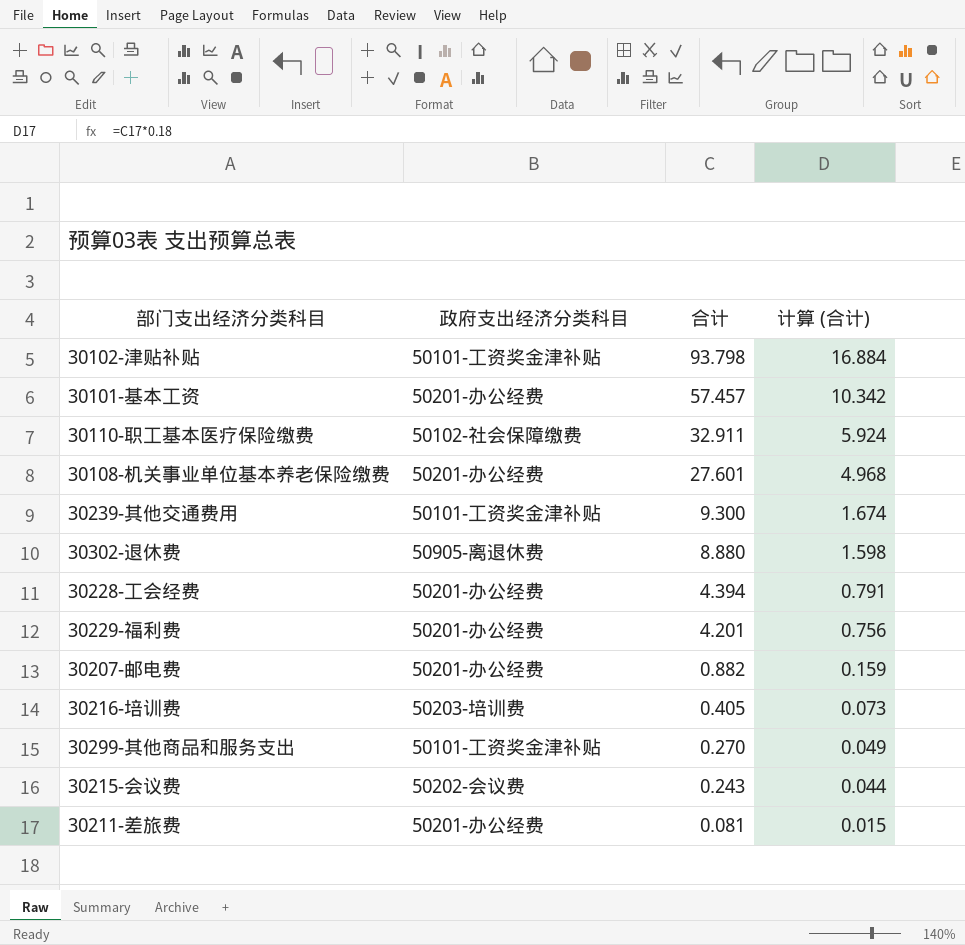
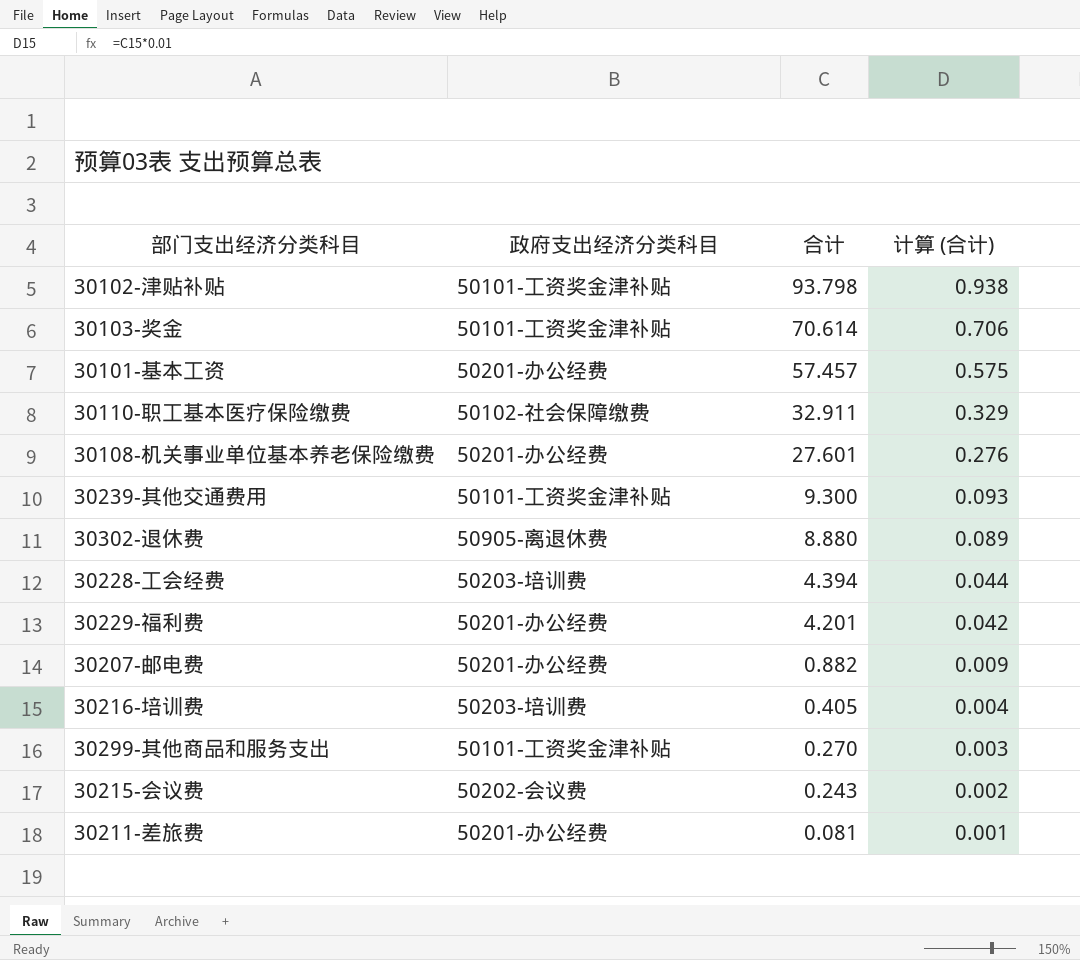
column 计算 (合计) | formula: [合计] * 0.18 -> [合计] * 0.01
row 30103-奖金: none -> 50101-工资奖金津补贴 | 70.614 | 0.706
30228-工会经费 | 政府支出经济分类科目: 50201-办公经费 -> 50203-培训费

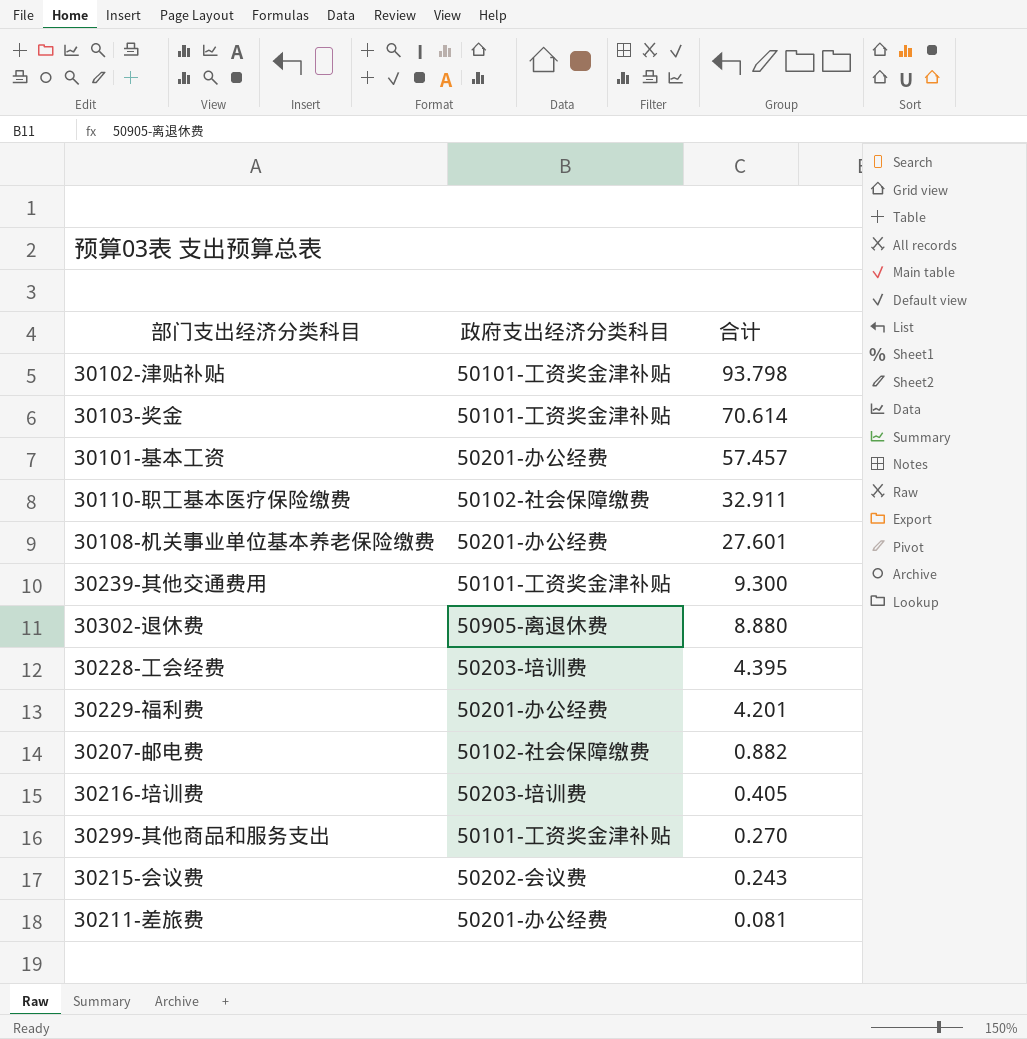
column 计算 (合计) | formula: [合计] * 0.01 -> none
30228-工会经费 | 合计: 4.394 -> 4.395
30207-邮电费 | 政府支出经济分类科目: 50201-办公经费 -> 50102-社会保障缴费

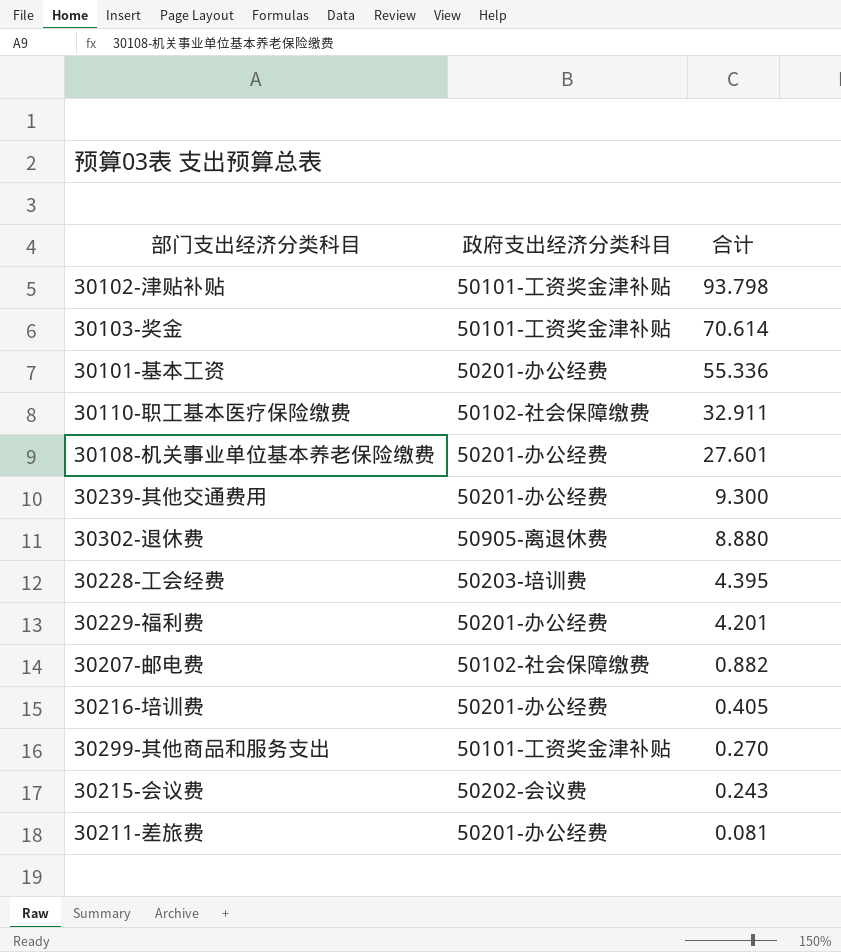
30101-基本工资 | 合计: 57.457 -> 55.336
30239-其他交通费用 | 政府支出经济分类科目: 50101-工资奖金津补贴 -> 50201-办公经费
30216-培训费 | 政府支出经济分类科目: 50203-培训费 -> 50201-办公经费

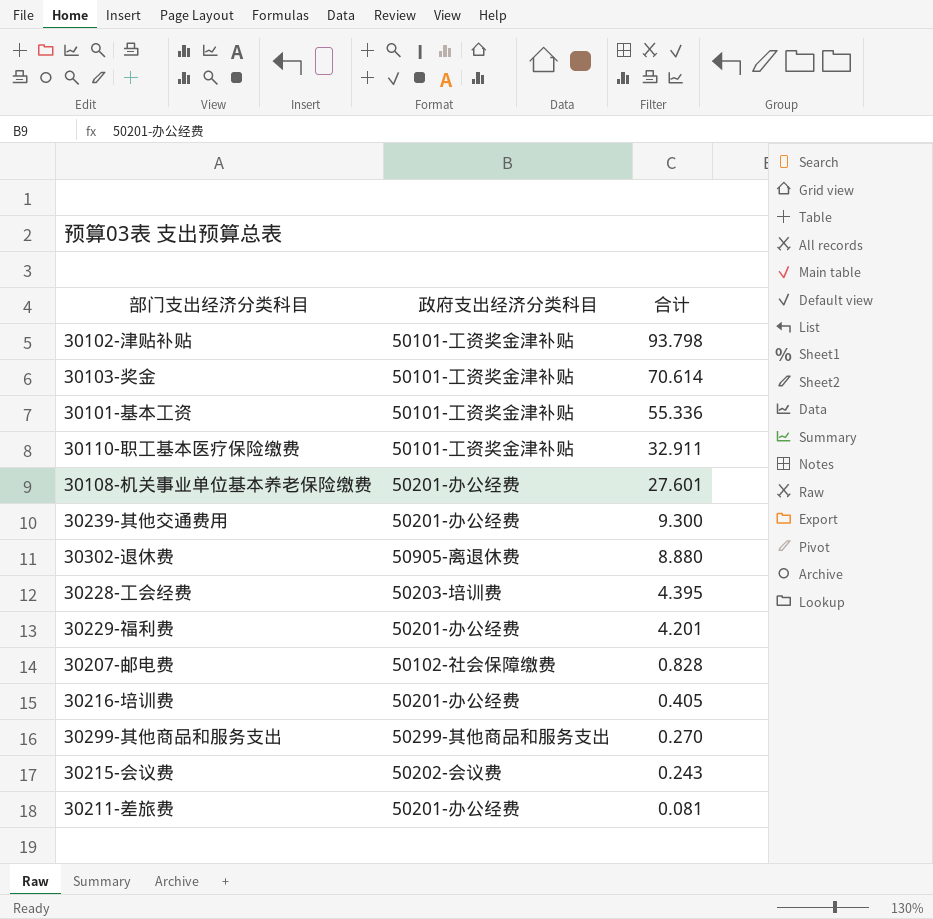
30101-基本工资 | 政府支出经济分类科目: 50201-办公经费 -> 50101-工资奖金津补贴
30110-职工基本医疗保险缴费 | 政府支出经济分类科目: 50102-社会保障缴费 -> 50101-工资奖金津补贴
30207-邮电费 | 合计: 0.882 -> 0.828
30299-其他商品和服务支出 | 政府支出经济分类科目: 50101-工资奖金津补贴 -> 50299-其他商品和服务支出

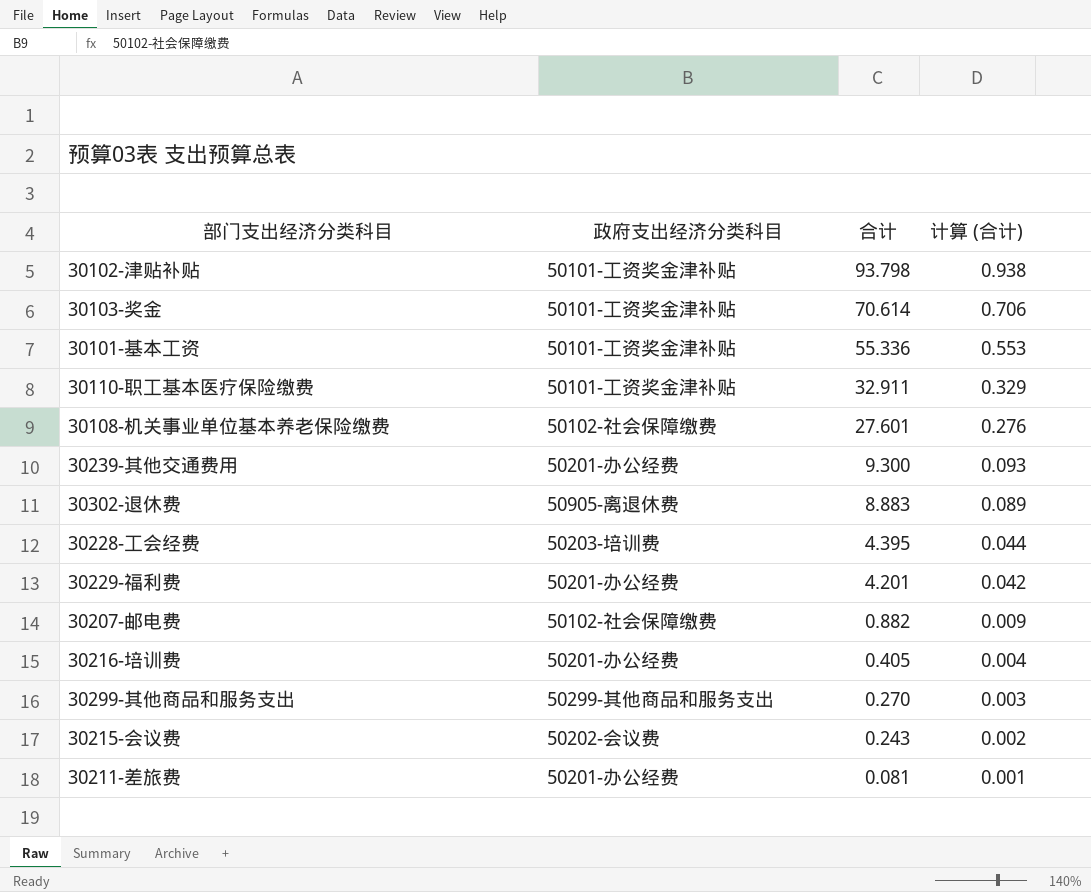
column 计算 (合计) | formula: none -> [合计] * 0.01
30108-机关事业单位基本养老保险缴费 | 政府支出经济分类科目: 50201-办公经费 -> 50102-社会保障缴费
30302-退休费 | 合计: 8.880 -> 8.883
30207-邮电费 | 合计: 0.828 -> 0.882

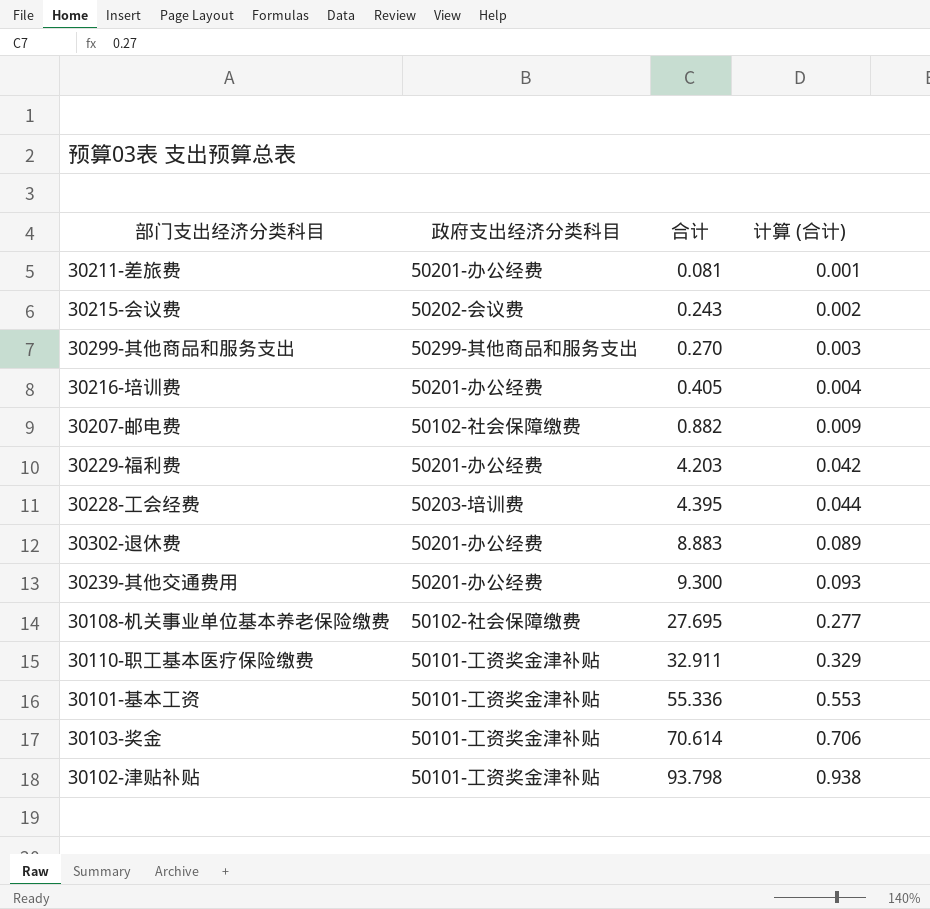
row order: 合计 descending -> 合计 ascending
30229-福利费 | 合计: 4.201 -> 4.203
30302-退休费 | 政府支出经济分类科目: 50905-离退休费 -> 50201-办公经费
30108-机关事业单位基本养老保险缴费 | 合计: 27.601 -> 27.695
30108-机关事业单位基本养老保险缴费 | 计算 (合计): 0.276 -> 0.277

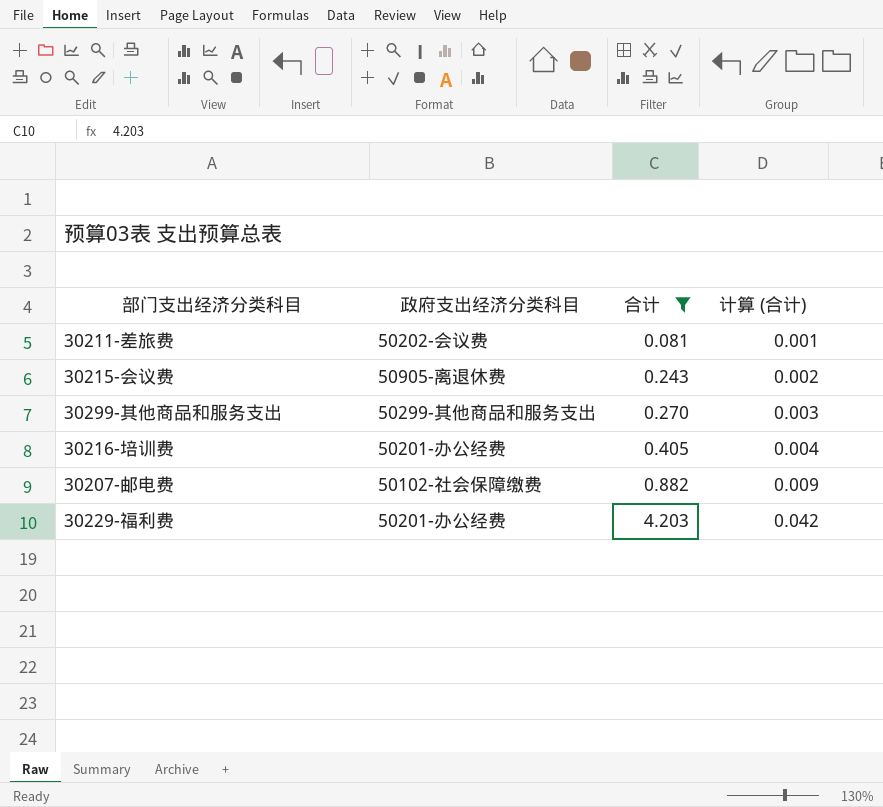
filter: none -> 合计 <= 4.203
30211-差旅费 | 政府支出经济分类科目: 50201-办公经费 -> 50202-会议费
30215-会议费 | 政府支出经济分类科目: 50202-会议费 -> 50905-离退休费

